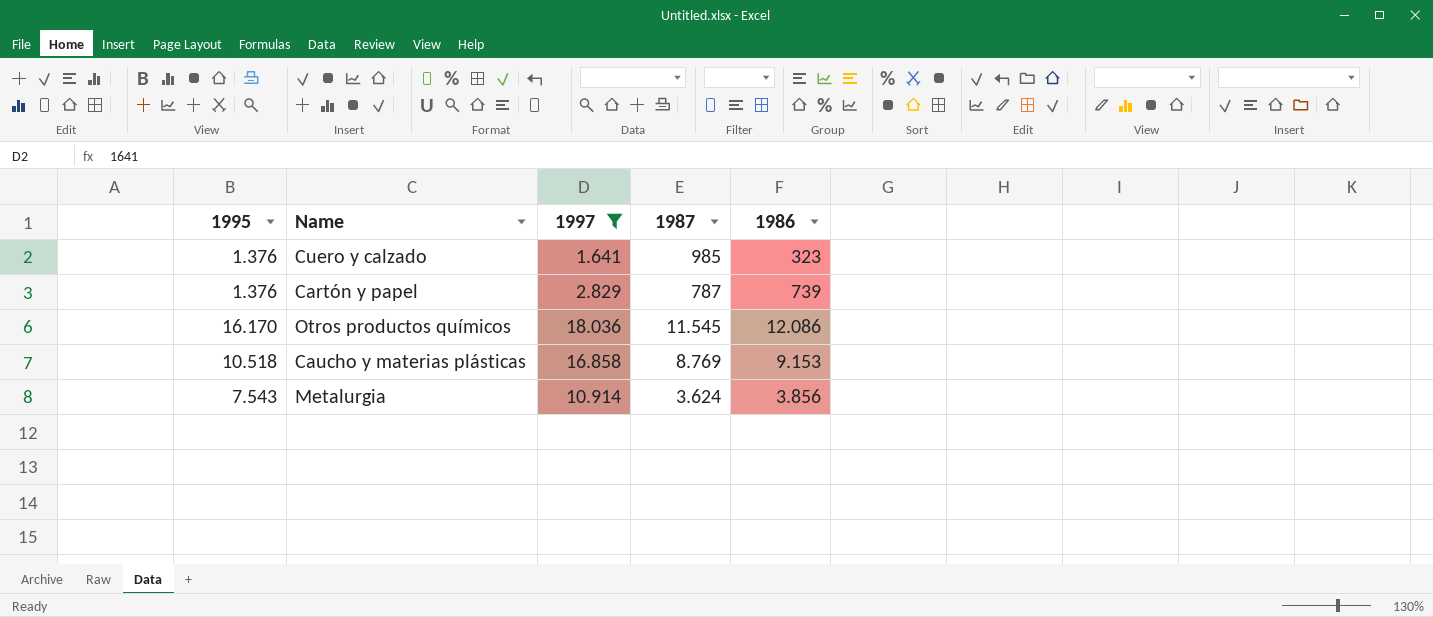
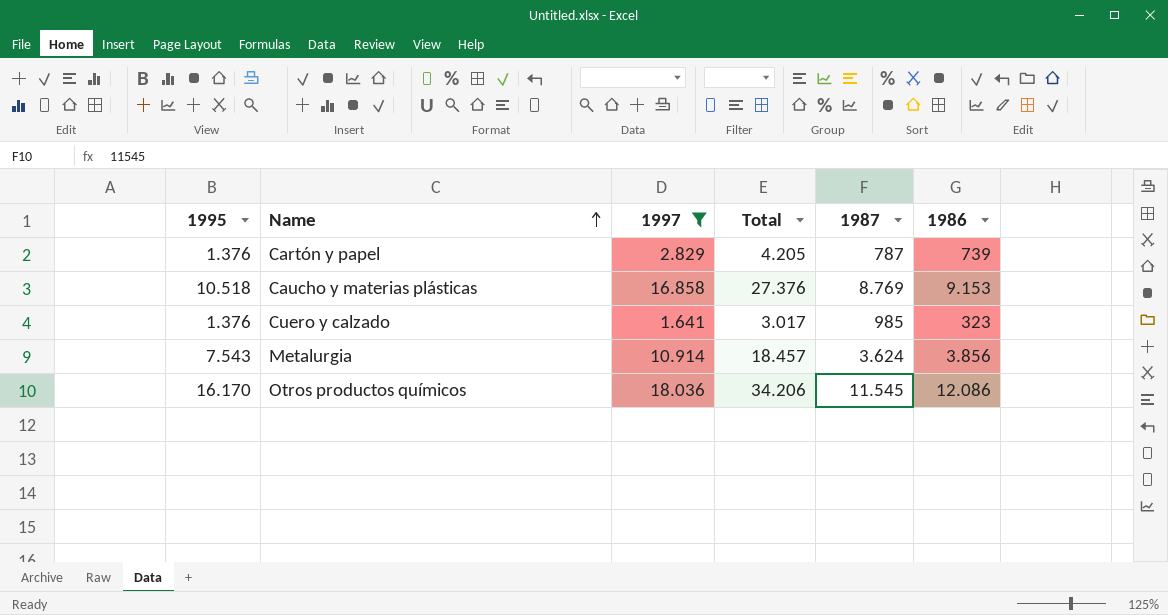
row order: none -> Name ascending
column Total | formula: none -> [1995] + [1997]

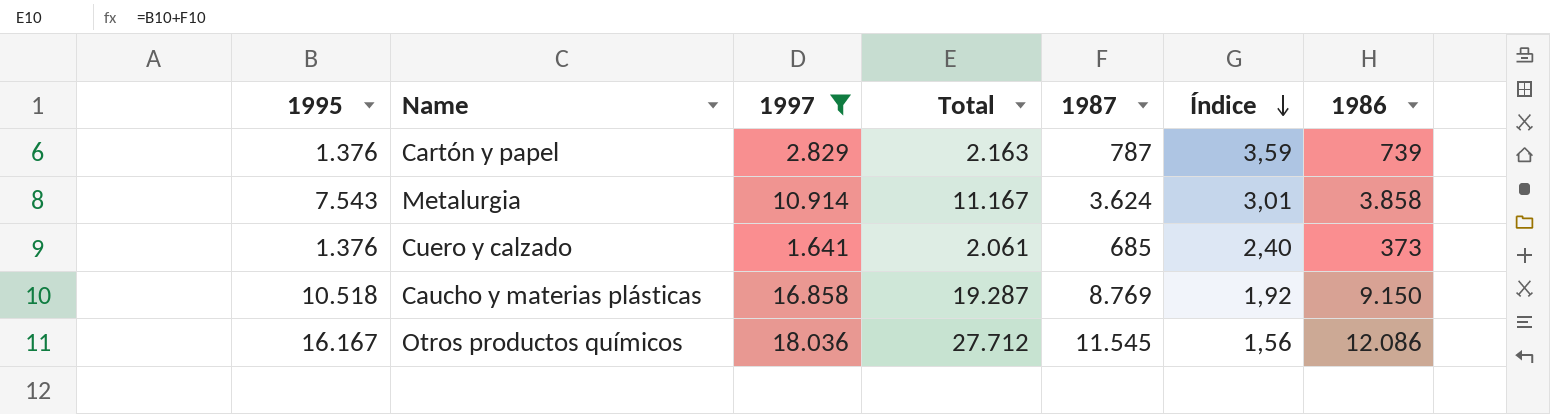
row order: Name ascending -> Índice descending
column Total | formula: [1995] + [1997] -> [1995] + [1987]
column Índice | formula: none -> [1997] / [1987]
Metalurgia | 1986: 3.856 -> 3.858
Cuero y calzado | 1987: 985 -> 685
Cuero y calzado | 1986: 323 -> 373
Caucho y materias plásticas | 1986: 9.153 -> 9.150
Otros productos químicos | 1995: 16.170 -> 16.167

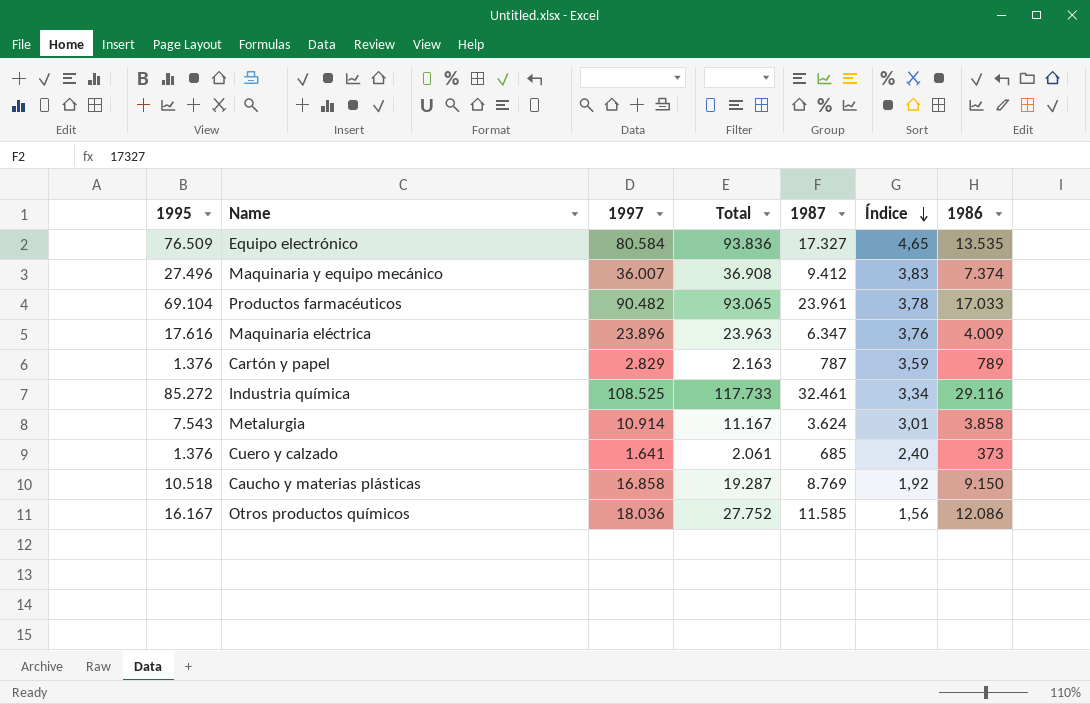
filter: 1997 <= 18.036 -> none
Cartón y papel | 1986: 739 -> 789
Otros productos químicos | Total: 27.712 -> 27.752
Otros productos químicos | 1987: 11.545 -> 11.585

